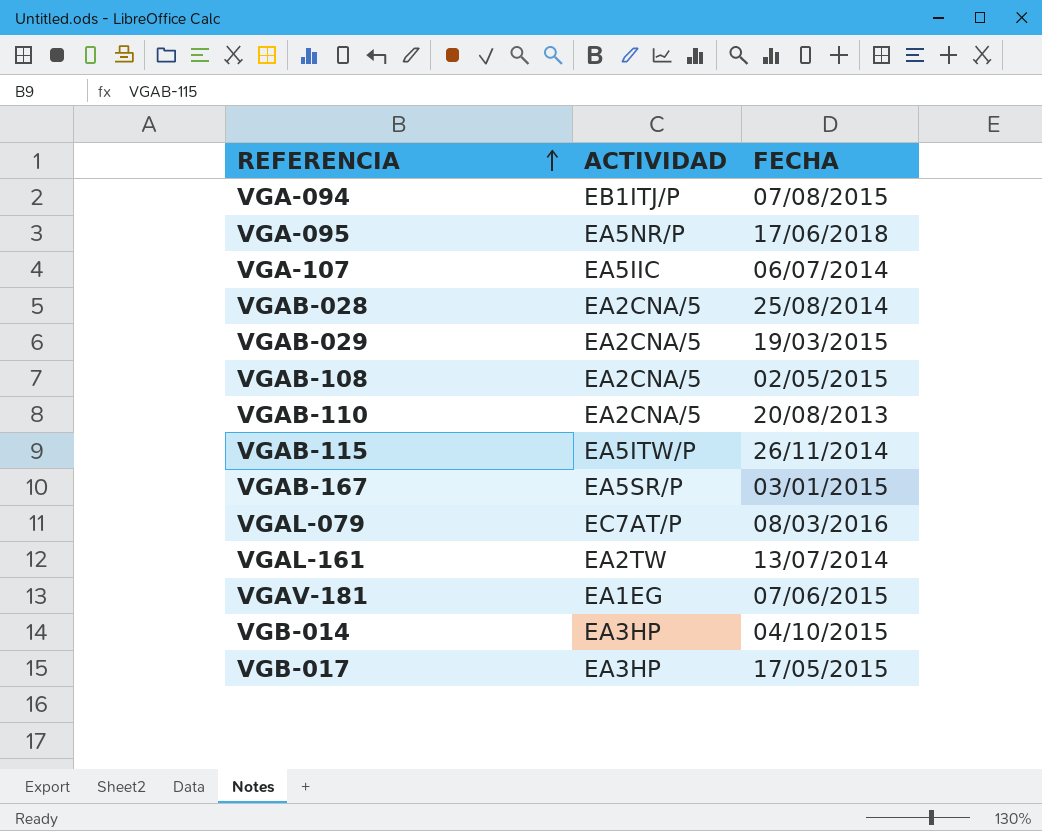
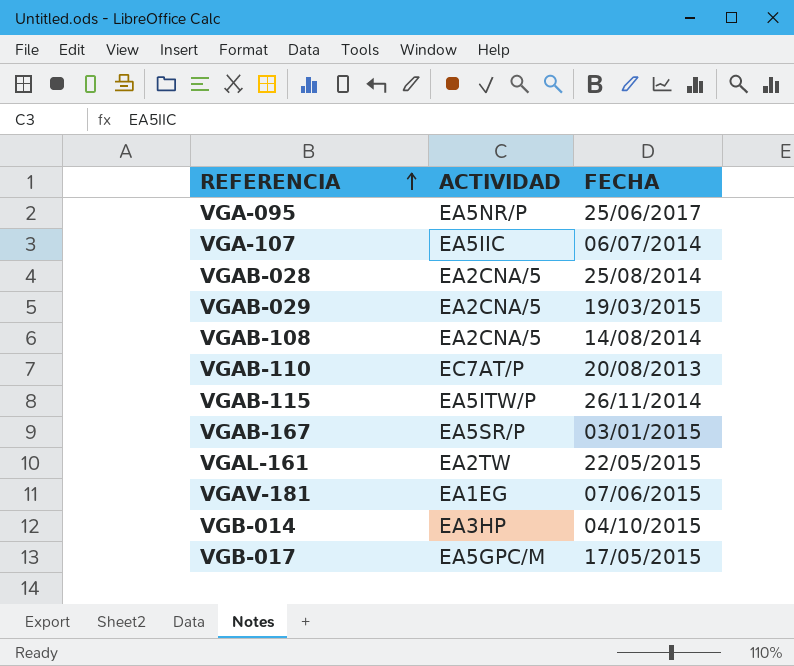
row VGA-094: EB1ITJ/P | 07/08/2015 -> none
row VGAL-079: EC7AT/P | 08/03/2016 -> none
VGA-095 | FECHA: 17/06/2018 -> 25/06/2017
VGAB-108 | FECHA: 02/05/2015 -> 14/08/2014
VGAB-110 | ACTIVIDAD: EA2CNA/5 -> EC7AT/P
VGAL-161 | FECHA: 13/07/2014 -> 22/05/2015
VGB-017 | ACTIVIDAD: EA3HP -> EA5GPC/M

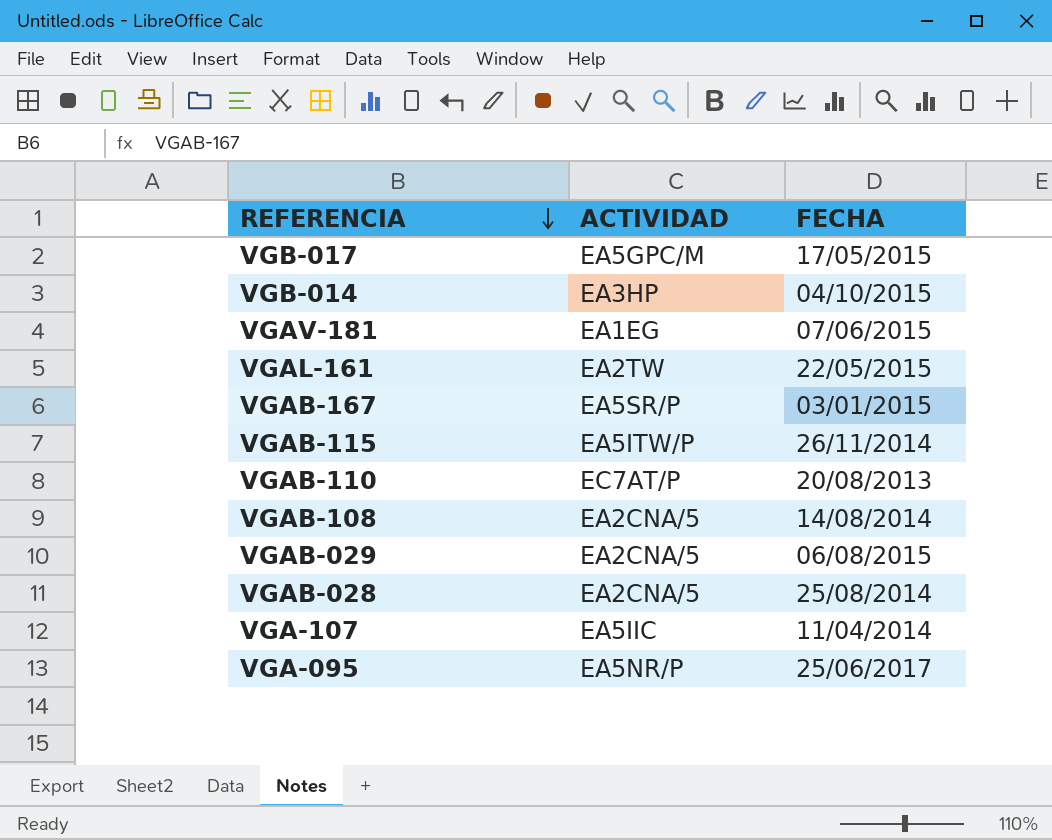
row order: REFERENCIA ascending -> REFERENCIA descending
VGAB-029 | FECHA: 19/03/2015 -> 06/08/2015
VGA-107 | FECHA: 06/07/2014 -> 11/04/2014

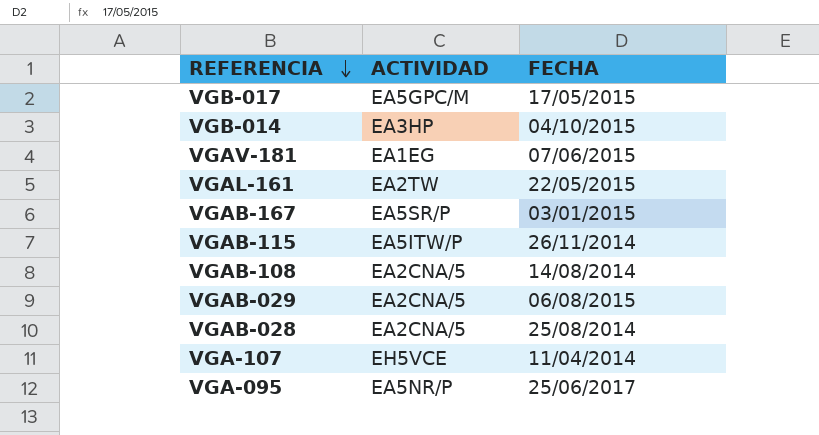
row VGAB-110: EC7AT/P | 20/08/2013 -> none
VGA-107 | ACTIVIDAD: EA5IIC -> EH5VCE

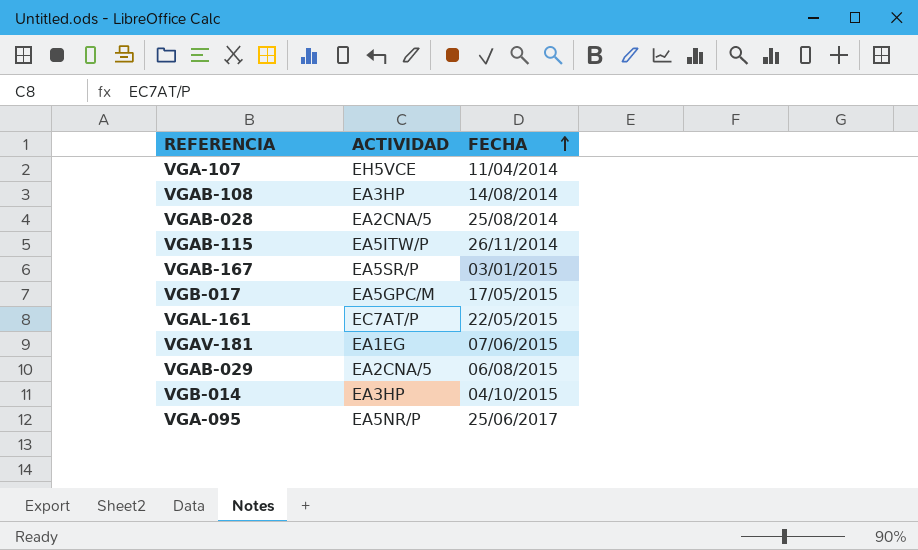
row order: REFERENCIA descending -> FECHA ascending
VGAB-108 | ACTIVIDAD: EA2CNA/5 -> EA3HP
VGAL-161 | ACTIVIDAD: EA2TW -> EC7AT/P

